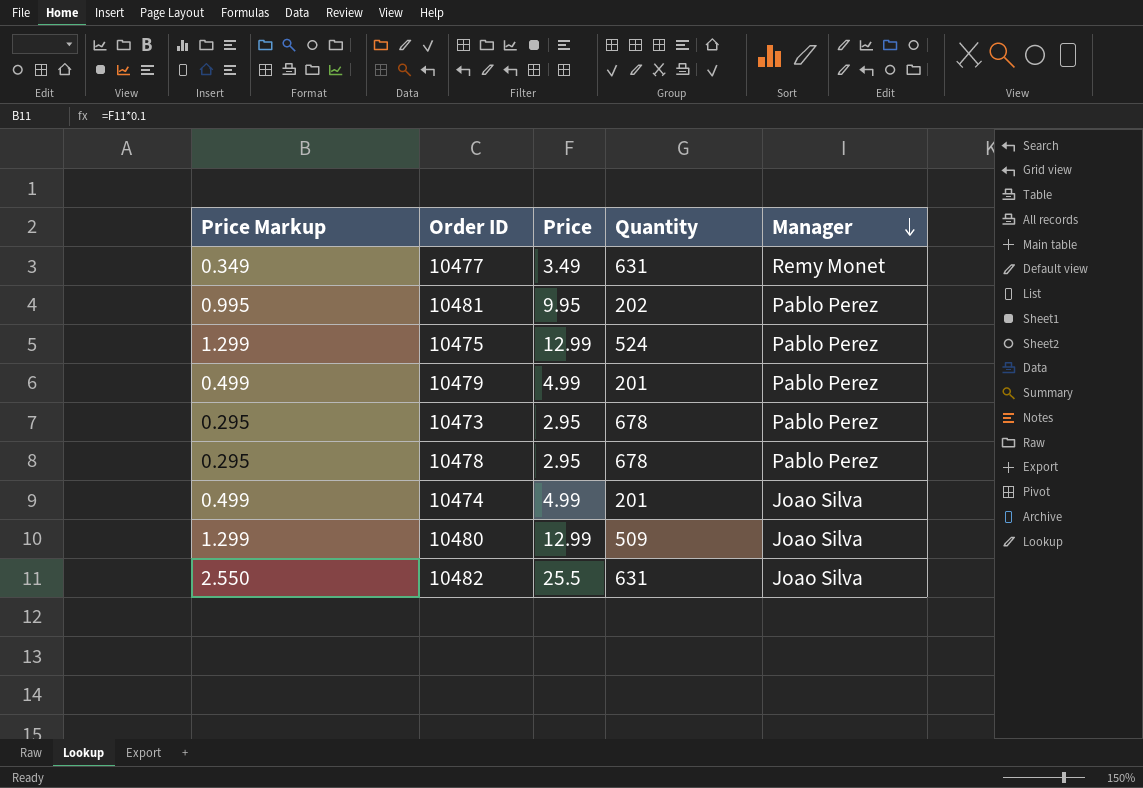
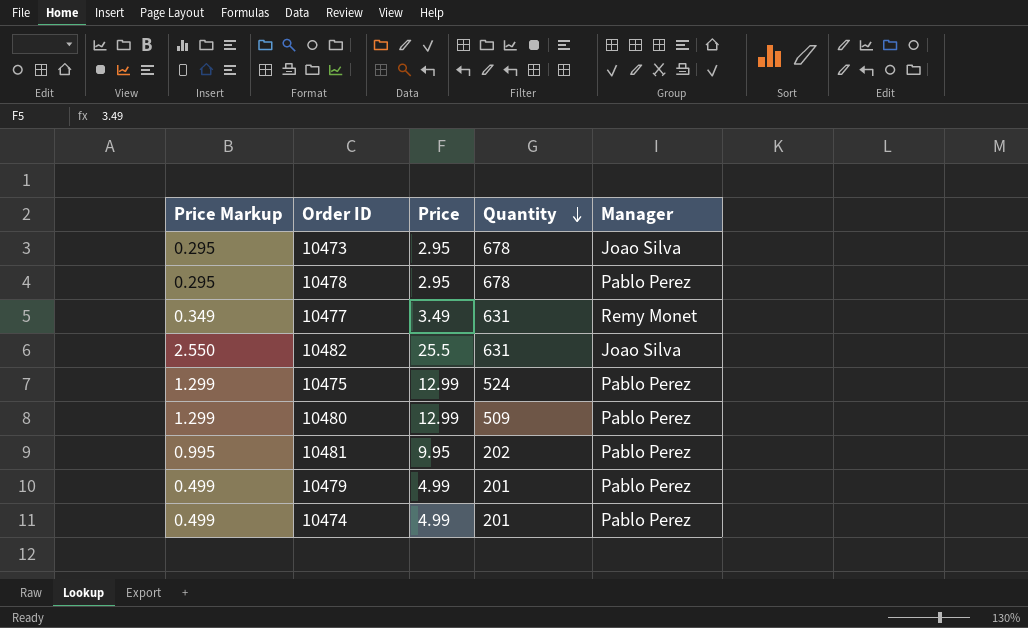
row order: Manager descending -> Quantity descending
10473 | Manager: Pablo Perez -> Joao Silva
10480 | Manager: Joao Silva -> Pablo Perez
10474 | Manager: Joao Silva -> Pablo Perez

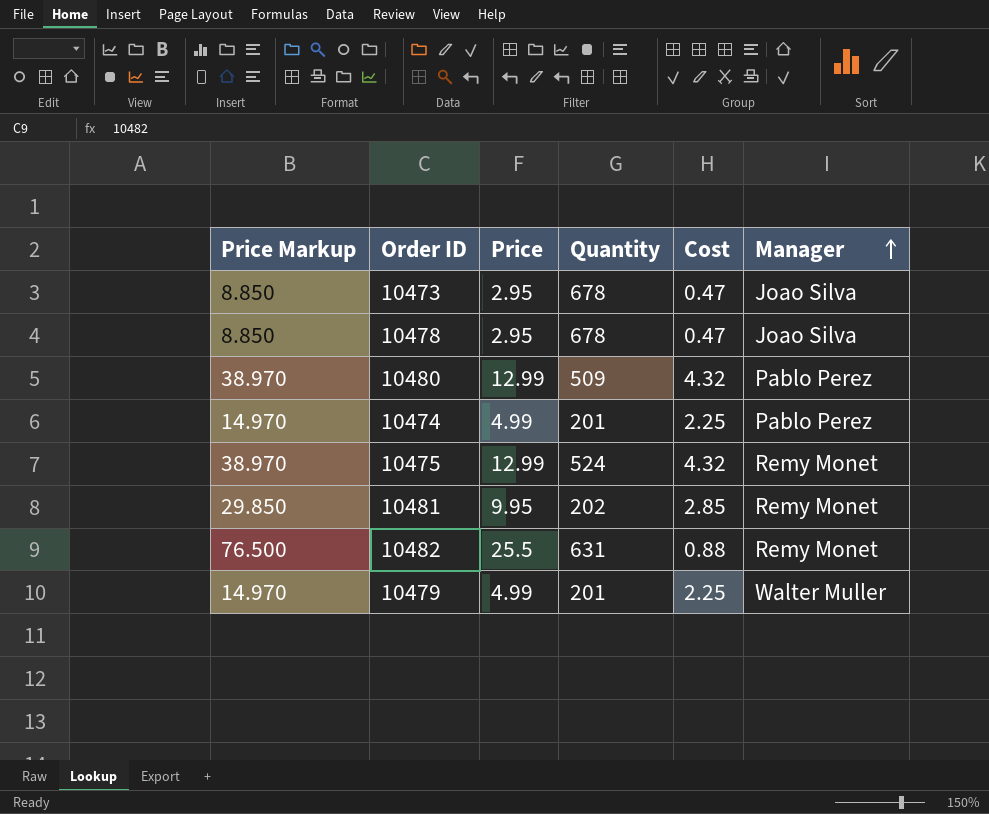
row order: Quantity descending -> Manager ascending
column Price Markup | formula: [Price] * 0.1 -> [Price] * 3
column Cost | position: none -> 5
row 10477: 0.349 | 3.49 | 631 | Remy Monet -> none
10478 | Manager: Pablo Perez -> Joao Silva
10475 | Manager: Pablo Perez -> Remy Monet
10481 | Manager: Pablo Perez -> Remy Monet
10482 | Manager: Joao Silva -> Remy Monet
10479 | Manager: Pablo Perez -> Walter Muller

